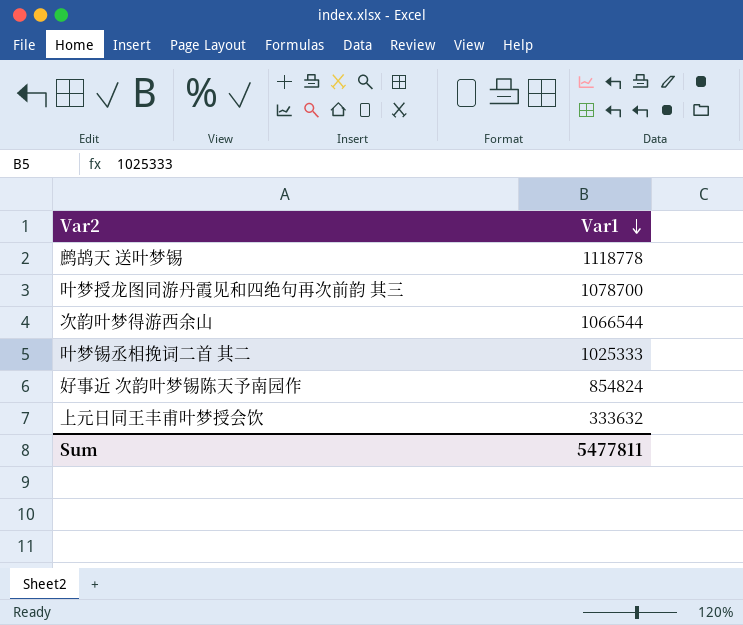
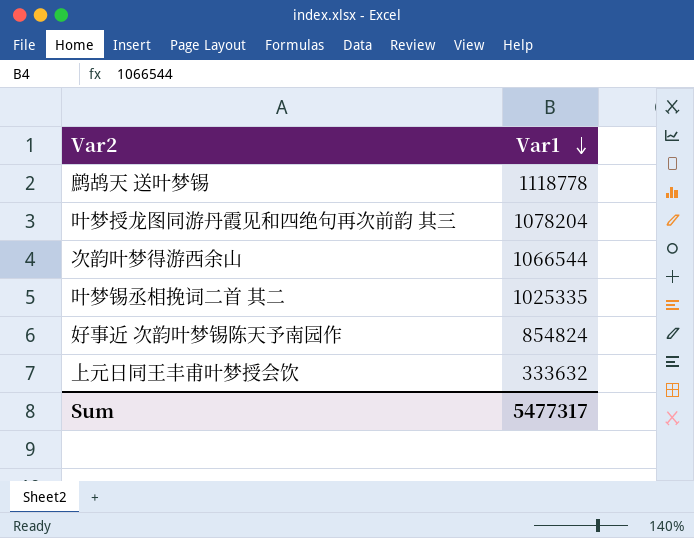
叶梦授龙图同游丹霞见和四绝句再次前韵 其三 | Var1: 1078700 -> 1078204
叶梦锡丞相挽词二首 其二 | Var1: 1025333 -> 1025335
Sum | Var1: 5477811 -> 5477317

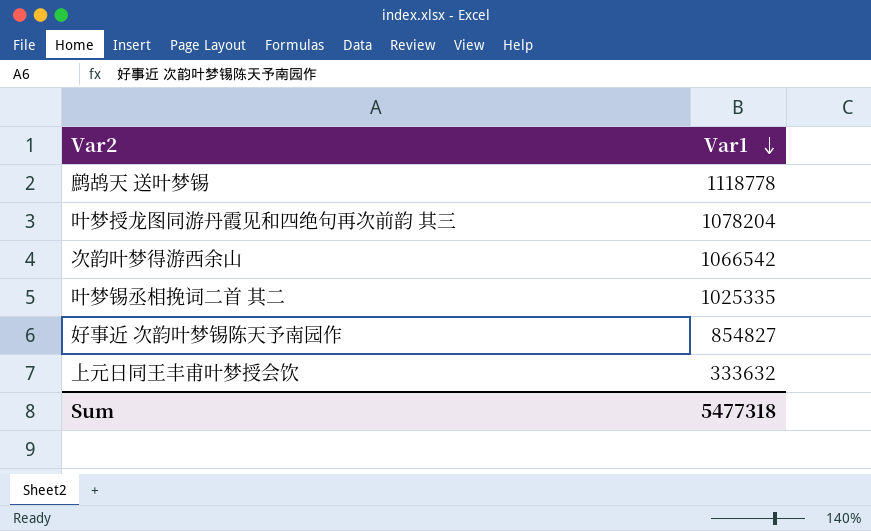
次韵叶梦得游西余山 | Var1: 1066544 -> 1066542
好事近 次韵叶梦锡陈天予南园作 | Var1: 854824 -> 854827
Sum | Var1: 5477317 -> 5477318

